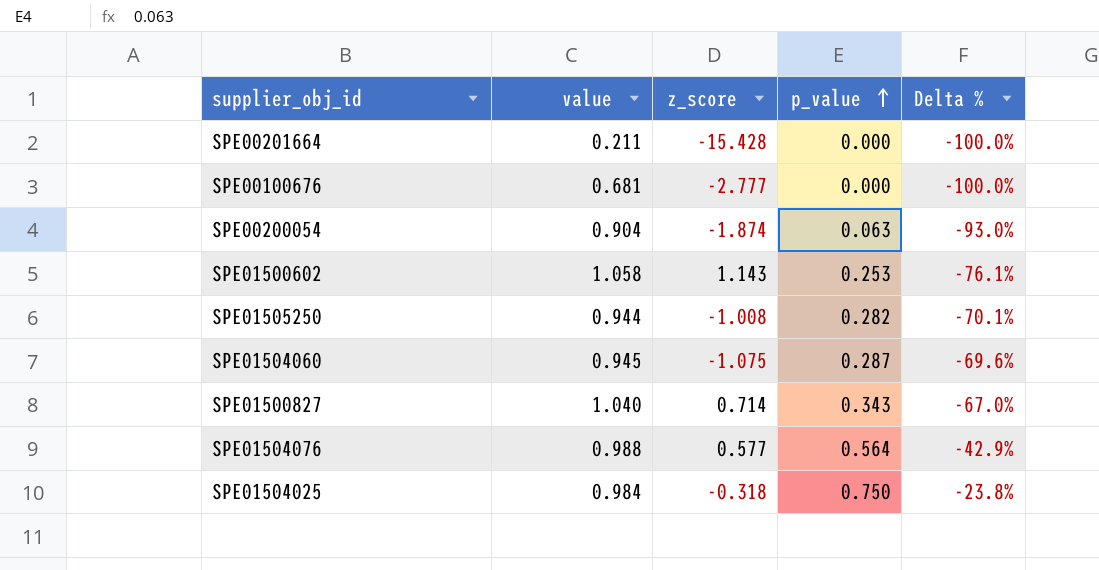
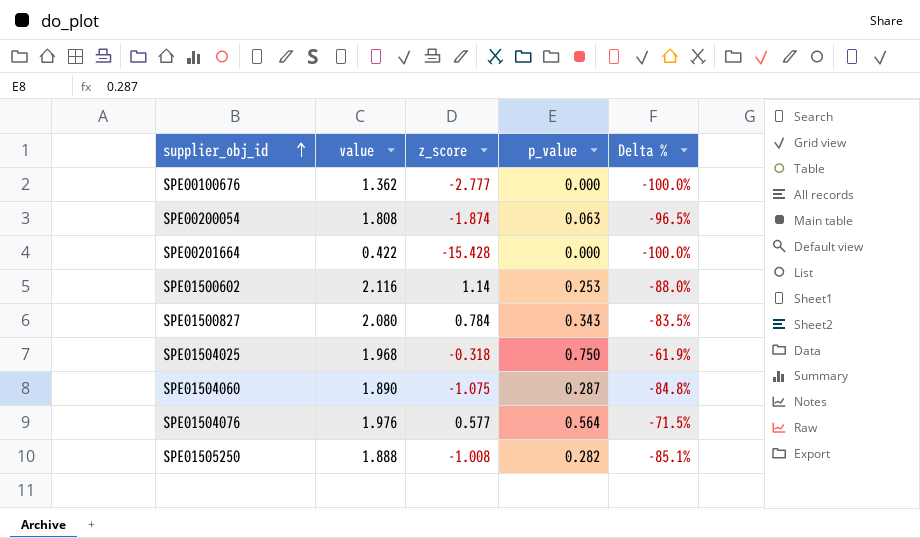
row order: p_value ascending -> supplier_obj_id ascending
SPE00100676 | value: 0.681 -> 1.362
SPE00200054 | value: 0.904 -> 1.808
SPE00200054 | Delta %: -93.0% -> -96.5%
SPE00201664 | value: 0.211 -> 0.422
SPE01500602 | value: 1.058 -> 2.116
SPE01500602 | z_score: 1.143 -> 1.14
SPE01500602 | Delta %: -76.1% -> -88.0%
SPE01500827 | value: 1.040 -> 2.080
SPE01500827 | z_score: 0.714 -> 0.784
SPE01500827 | Delta %: -67.0% -> -83.5%
SPE01504025 | value: 0.984 -> 1.968
SPE01504025 | Delta %: -23.8% -> -61.9%
SPE01504060 | value: 0.945 -> 1.890
SPE01504060 | Delta %: -69.6% -> -84.8%
SPE01504076 | value: 0.988 -> 1.976
SPE01504076 | Delta %: -42.9% -> -71.5%
SPE01505250 | value: 0.944 -> 1.888
SPE01505250 | Delta %: -70.1% -> -85.1%

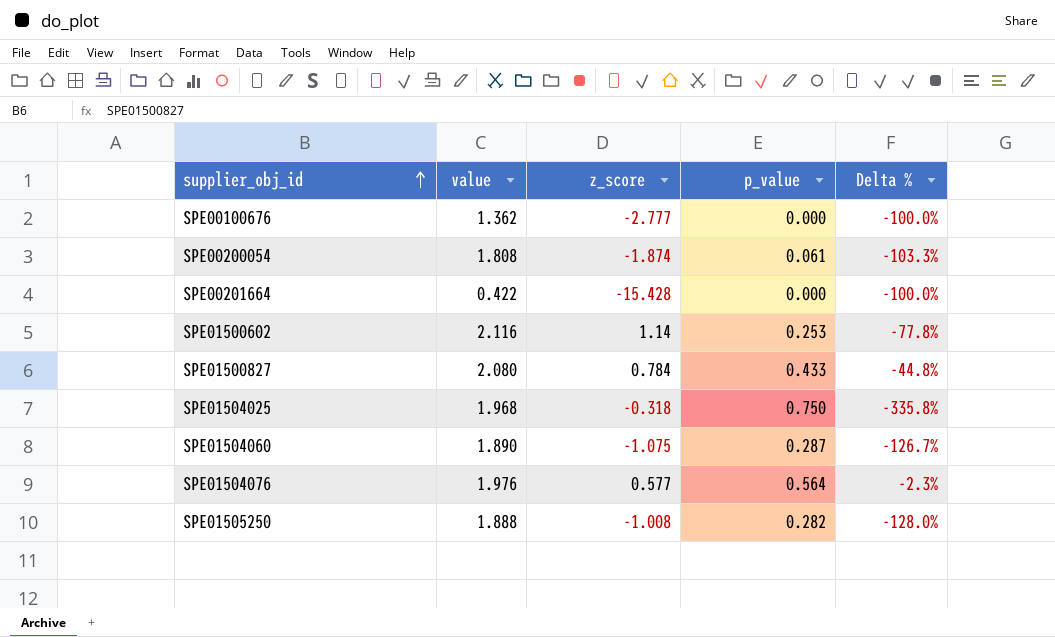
column Delta % | formula: ([p_value] - [value]) / [value] -> ([p_value] - [z_score]) / [z_score]
SPE00200054 | p_value: 0.063 -> 0.061
SPE01500827 | p_value: 0.343 -> 0.433

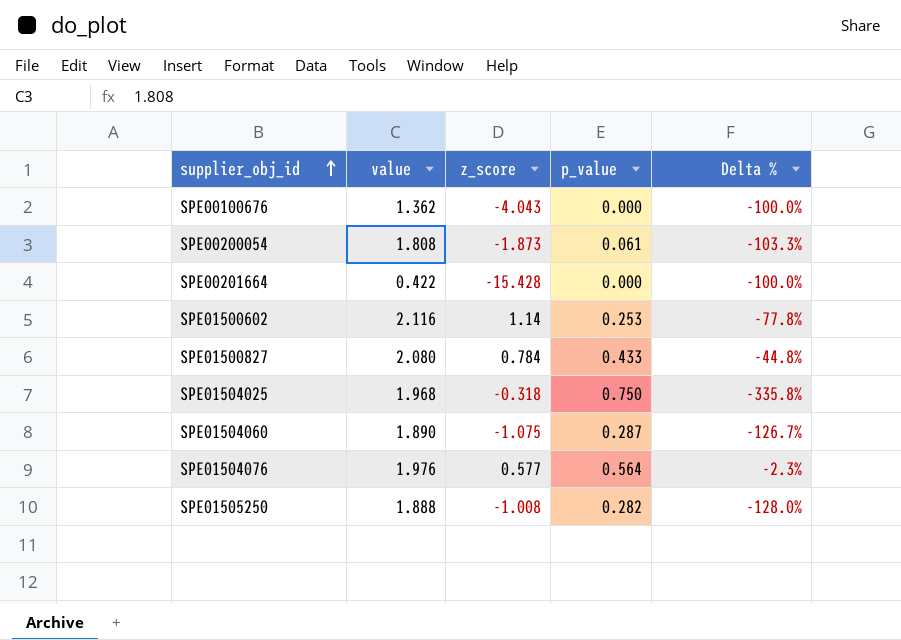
SPE00100676 | z_score: -2.777 -> -4.043
SPE00200054 | z_score: -1.874 -> -1.873

